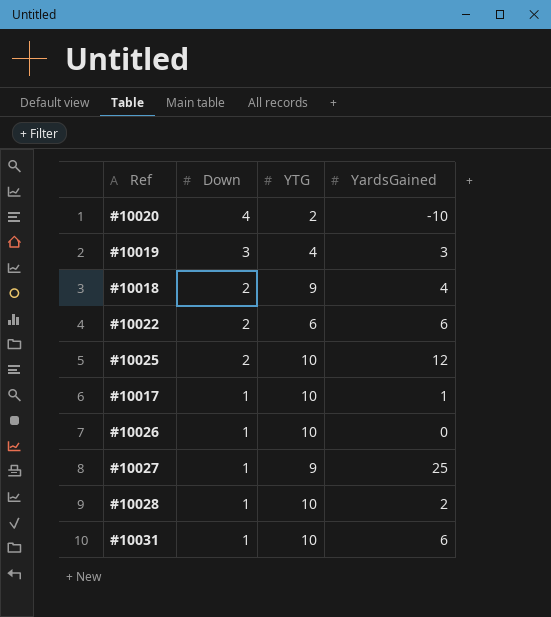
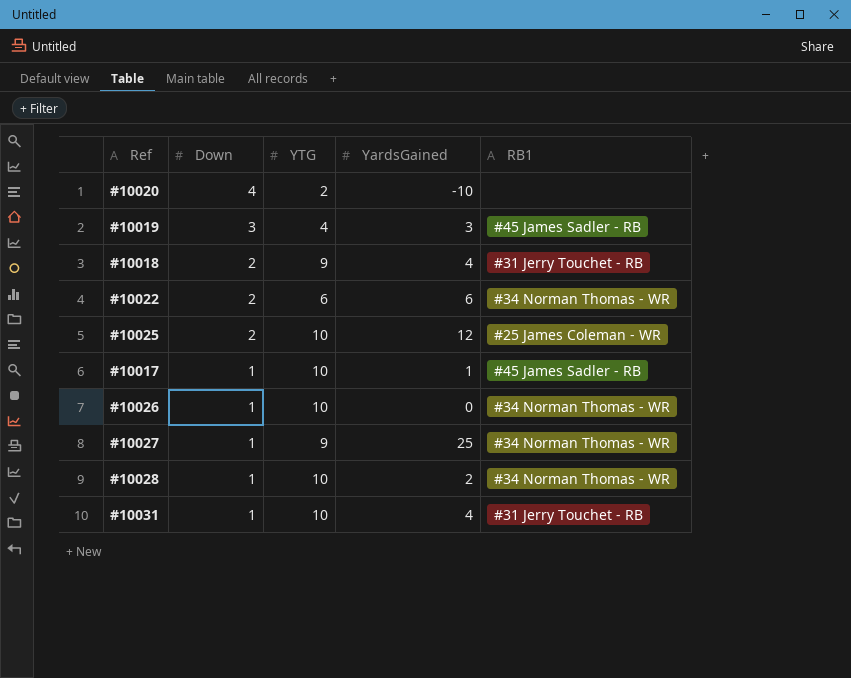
column RB1 | position: none -> 5
#10031 | YardsGained: 6 -> 4

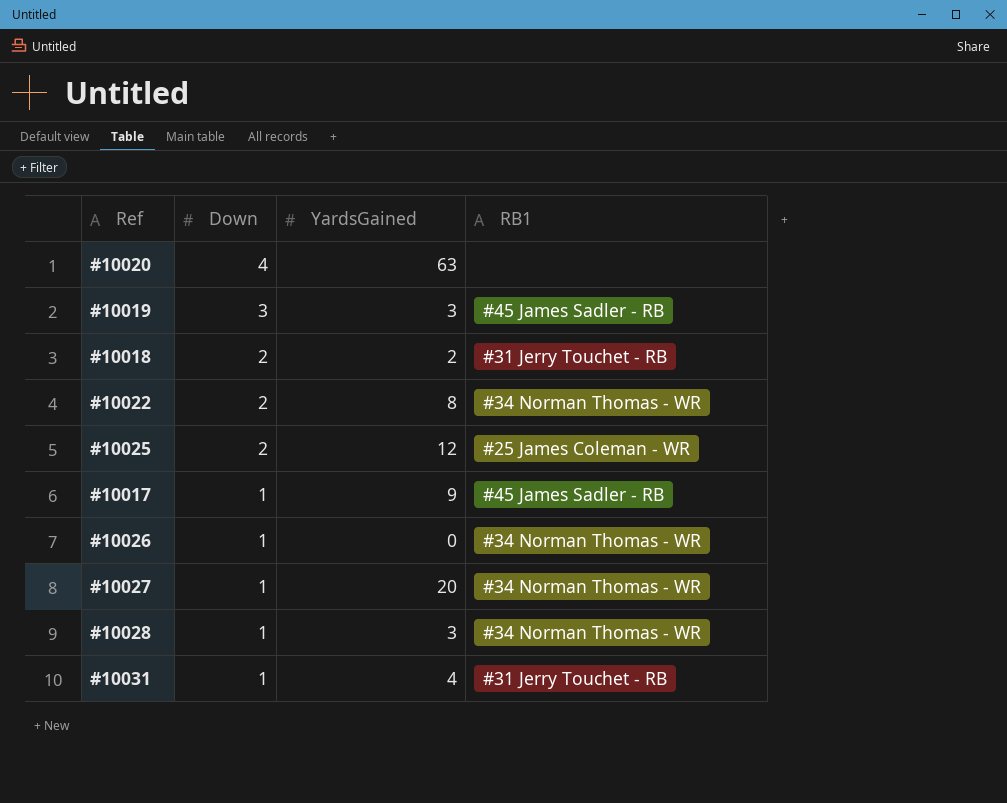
column YTG | position: 3 -> none
#10020 | YardsGained: -10 -> 63
#10018 | YardsGained: 4 -> 2
#10022 | YardsGained: 6 -> 8
#10017 | YardsGained: 1 -> 9
#10027 | YardsGained: 25 -> 20
#10028 | YardsGained: 2 -> 3

